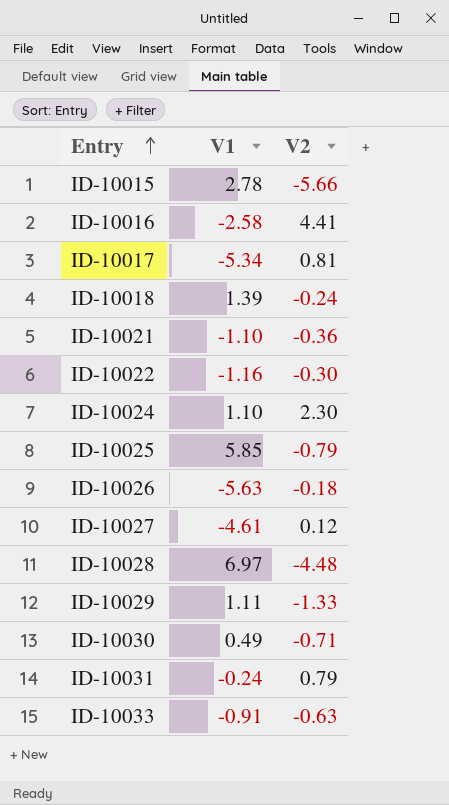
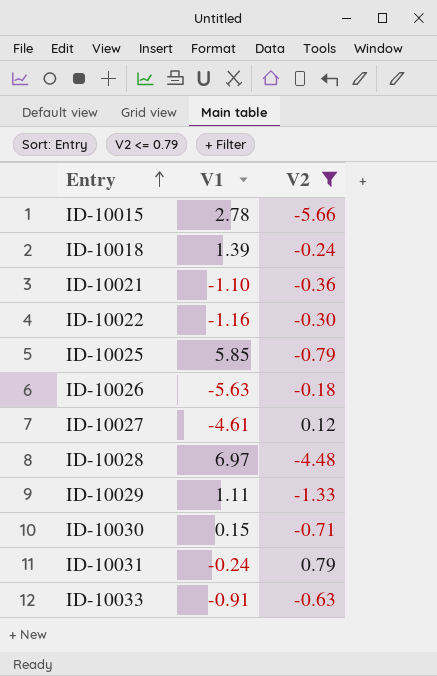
filter: none -> V2 <= 0.79
ID-10030 | V1: 0.49 -> 0.15

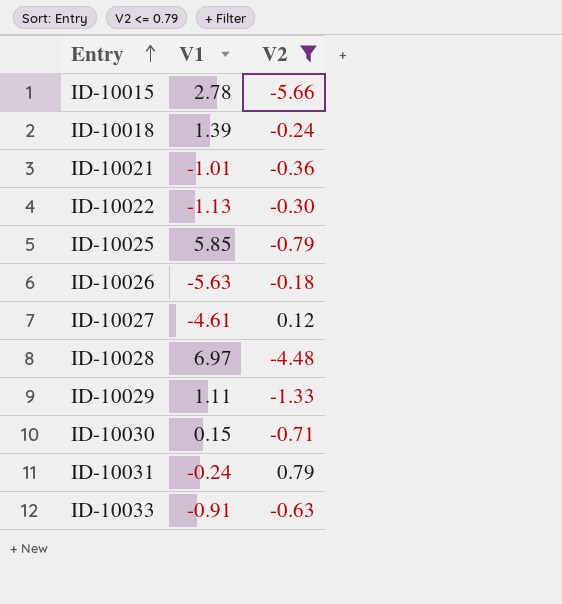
ID-10021 | V1: -1.10 -> -1.01
ID-10022 | V1: -1.16 -> -1.13

